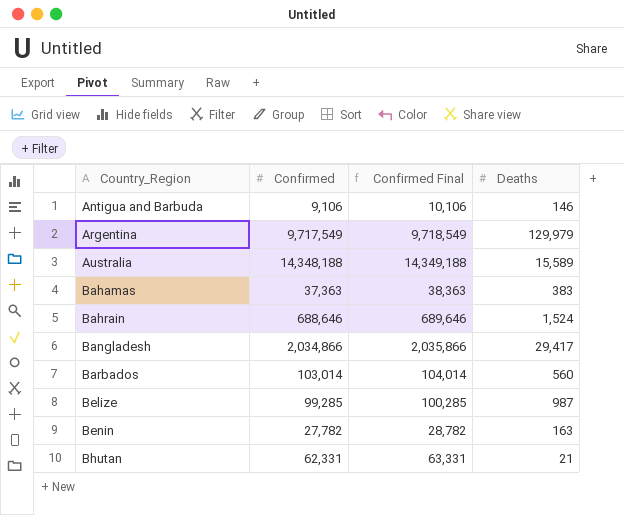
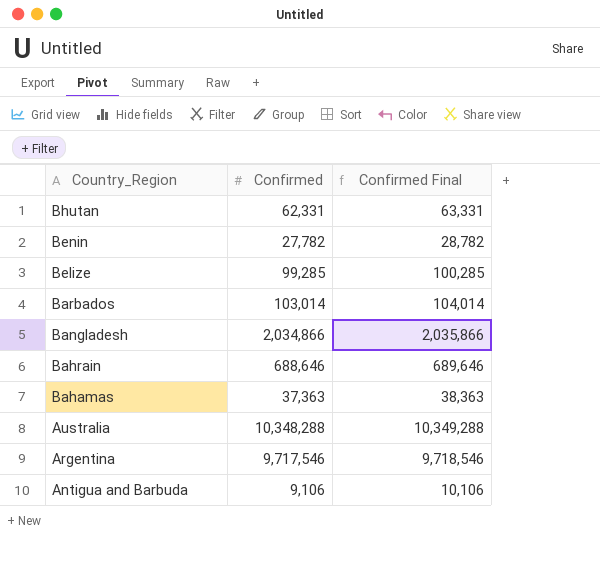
row order: Country_Region ascending -> Country_Region descending
column Deaths | position: 4 -> none
Australia | Confirmed: 14,348,188 -> 10,348,288
Australia | Confirmed Final: 14,349,188 -> 10,349,288
Argentina | Confirmed: 9,717,549 -> 9,717,546
Argentina | Confirmed Final: 9,718,549 -> 9,718,546

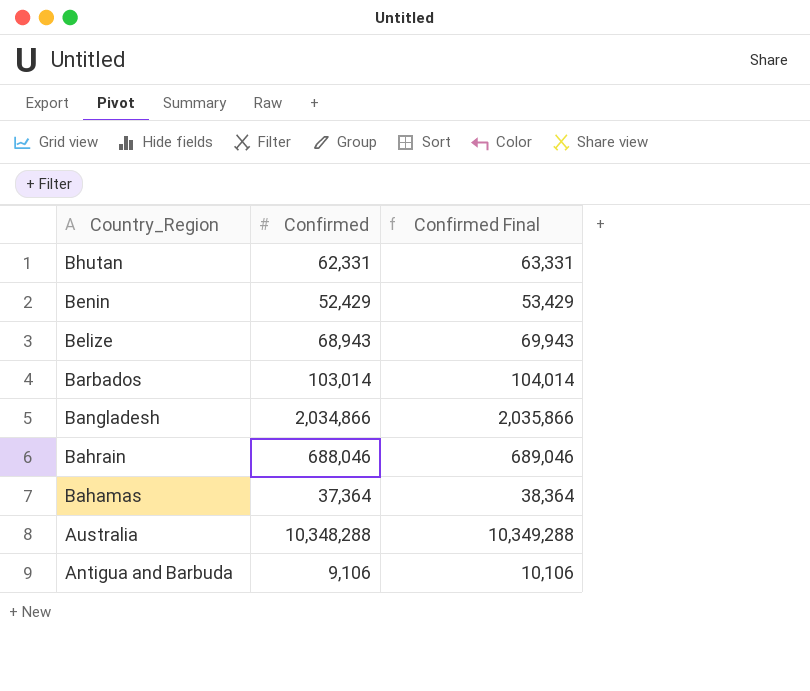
row Argentina: 9,717,546 | 9,718,546 -> none
Benin | Confirmed: 27,782 -> 52,429
Benin | Confirmed Final: 28,782 -> 53,429
Belize | Confirmed: 99,285 -> 68,943
Belize | Confirmed Final: 100,285 -> 69,943
Bahrain | Confirmed: 688,646 -> 688,046
Bahrain | Confirmed Final: 689,646 -> 689,046
Bahamas | Confirmed: 37,363 -> 37,364
Bahamas | Confirmed Final: 38,363 -> 38,364

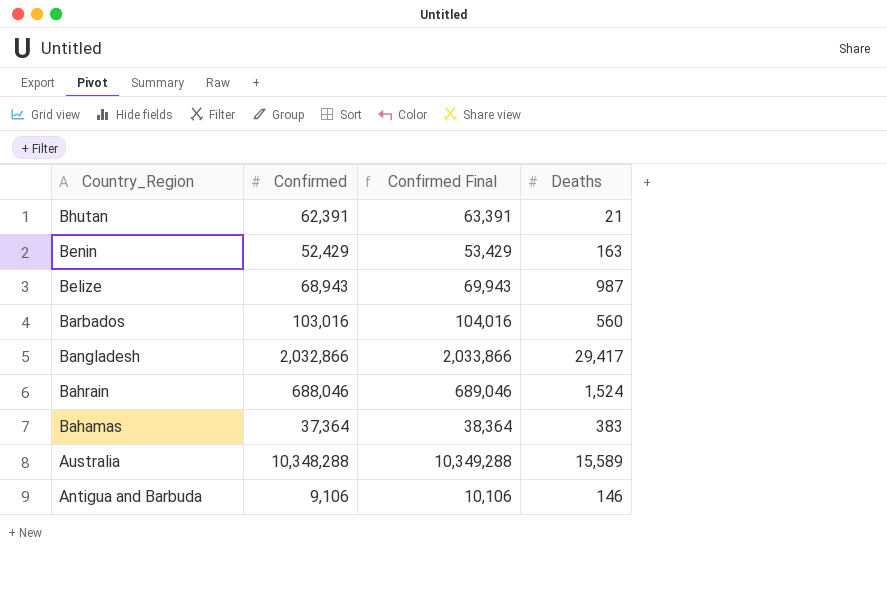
column Deaths | position: none -> 4
Bhutan | Confirmed: 62,331 -> 62,391
Bhutan | Confirmed Final: 63,331 -> 63,391
Barbados | Confirmed: 103,014 -> 103,016
Barbados | Confirmed Final: 104,014 -> 104,016
Bangladesh | Confirmed: 2,034,866 -> 2,032,866
Bangladesh | Confirmed Final: 2,035,866 -> 2,033,866

